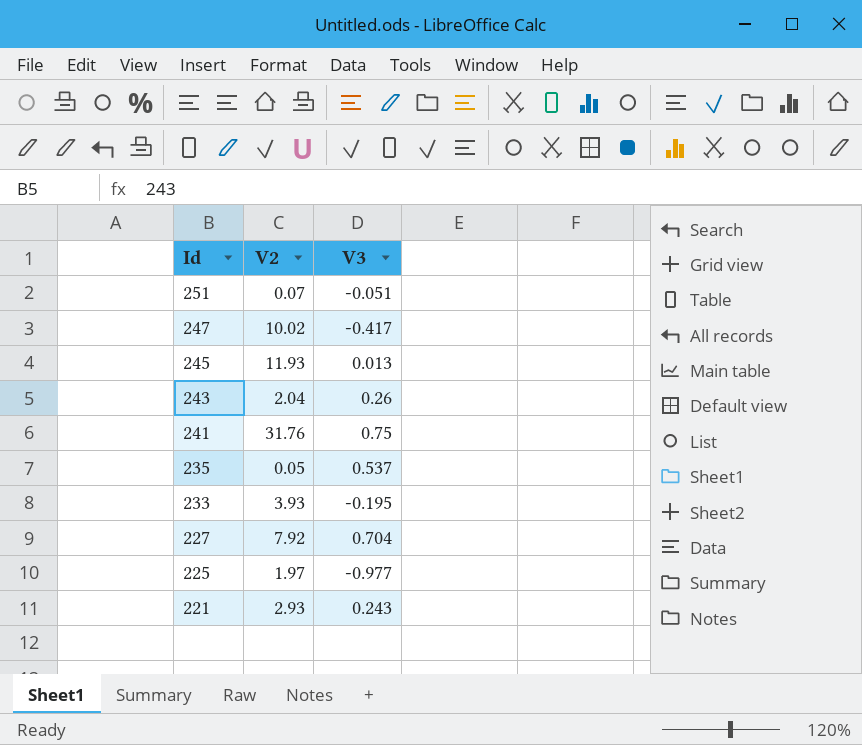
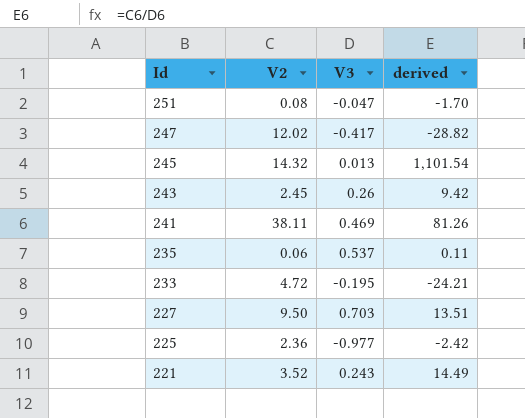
column derived | formula: none -> [V2] / [V3]
251 | V2: 0.07 -> 0.08
251 | V3: -0.051 -> -0.047
247 | V2: 10.02 -> 12.02
245 | V2: 11.93 -> 14.32
243 | V2: 2.04 -> 2.45
241 | V2: 31.76 -> 38.11
241 | V3: 0.75 -> 0.469
235 | V2: 0.05 -> 0.06
233 | V2: 3.93 -> 4.72
227 | V2: 7.92 -> 9.50
227 | V3: 0.704 -> 0.703
225 | V2: 1.97 -> 2.36
221 | V2: 2.93 -> 3.52

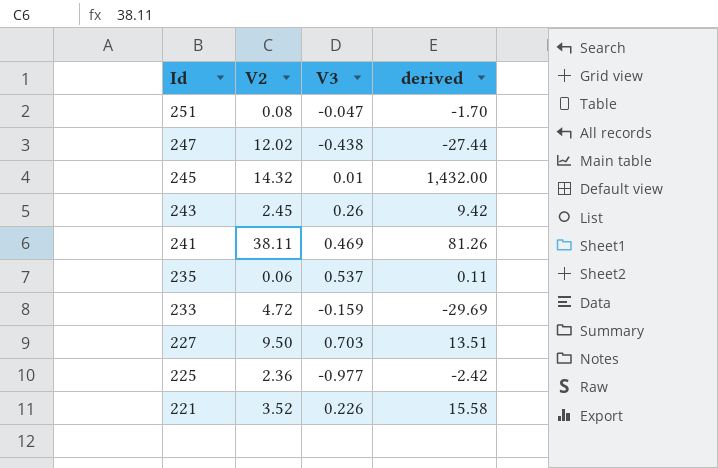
247 | V3: -0.417 -> -0.438
247 | derived: -28.82 -> -27.44
245 | V3: 0.013 -> 0.01
245 | derived: 1,101.54 -> 1,432.00
233 | V3: -0.195 -> -0.159
233 | derived: -24.21 -> -29.69
221 | V3: 0.243 -> 0.226
221 | derived: 14.49 -> 15.58

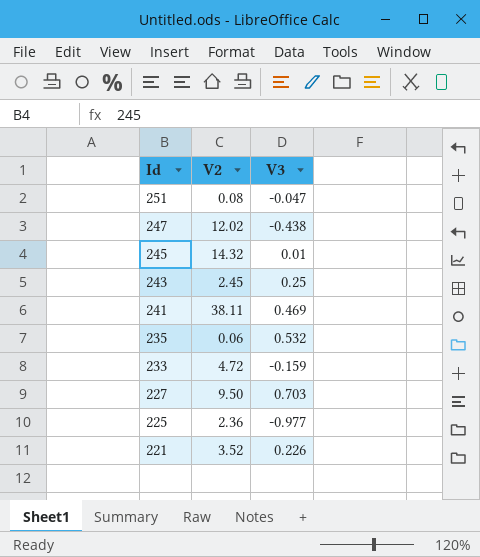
column derived | formula: [V2] / [V3] -> none
243 | V3: 0.26 -> 0.25
235 | V3: 0.537 -> 0.532

